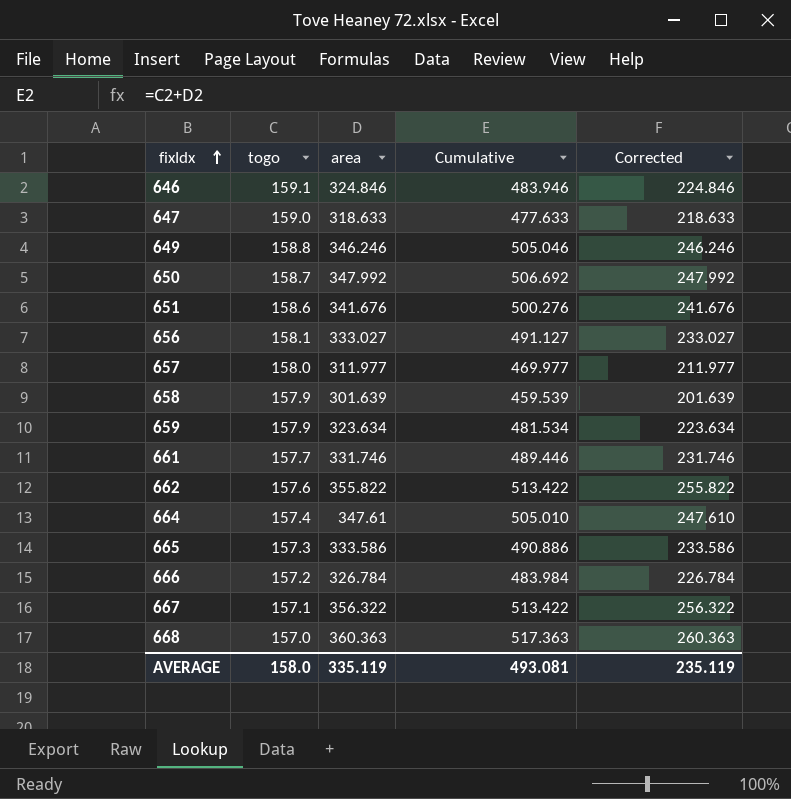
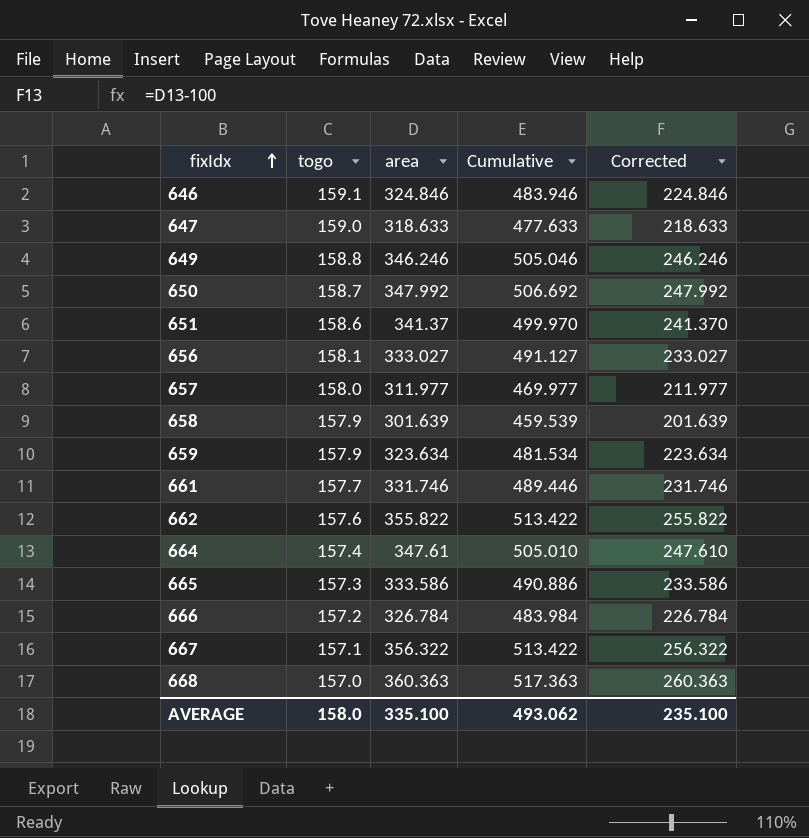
651 | area: 341.676 -> 341.37
651 | Cumulative: 500.276 -> 499.970
651 | Corrected: 241.676 -> 241.370
AVERAGE | area: 335.119 -> 335.100
AVERAGE | Cumulative: 493.081 -> 493.062
AVERAGE | Corrected: 235.119 -> 235.100

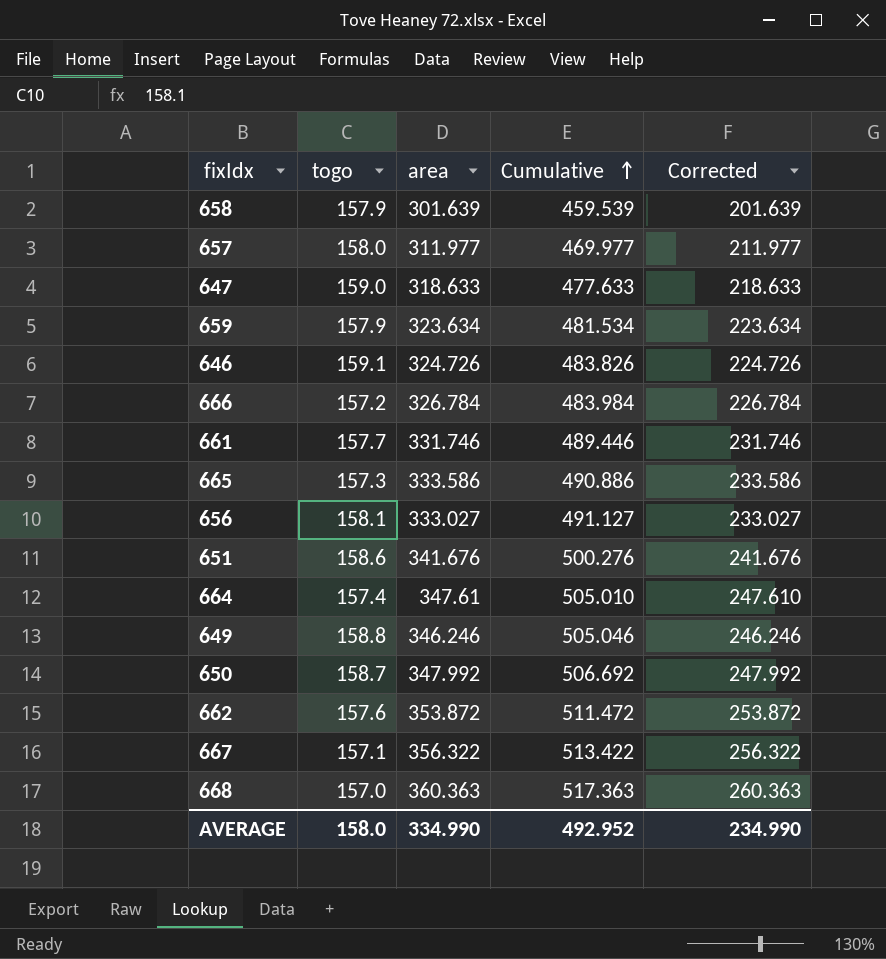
row order: fixIdx ascending -> Cumulative ascending
646 | area: 324.846 -> 324.726
646 | Cumulative: 483.946 -> 483.826
646 | Corrected: 224.846 -> 224.726
651 | area: 341.37 -> 341.676
651 | Cumulative: 499.970 -> 500.276
651 | Corrected: 241.370 -> 241.676
662 | area: 355.822 -> 353.872
662 | Cumulative: 513.422 -> 511.472
662 | Corrected: 255.822 -> 253.872
AVERAGE | area: 335.100 -> 334.990
AVERAGE | Cumulative: 493.062 -> 492.952
AVERAGE | Corrected: 235.100 -> 234.990

